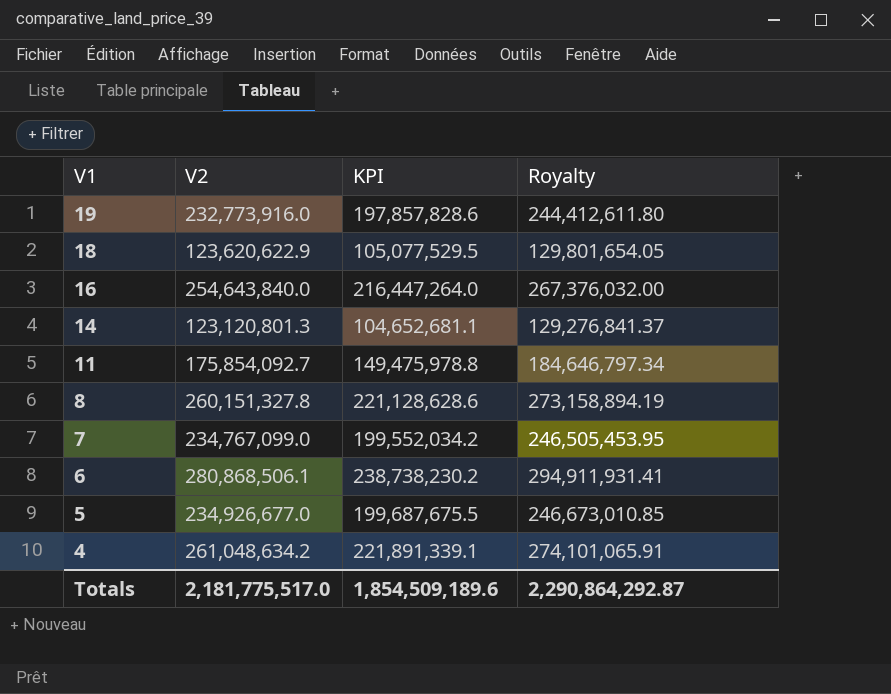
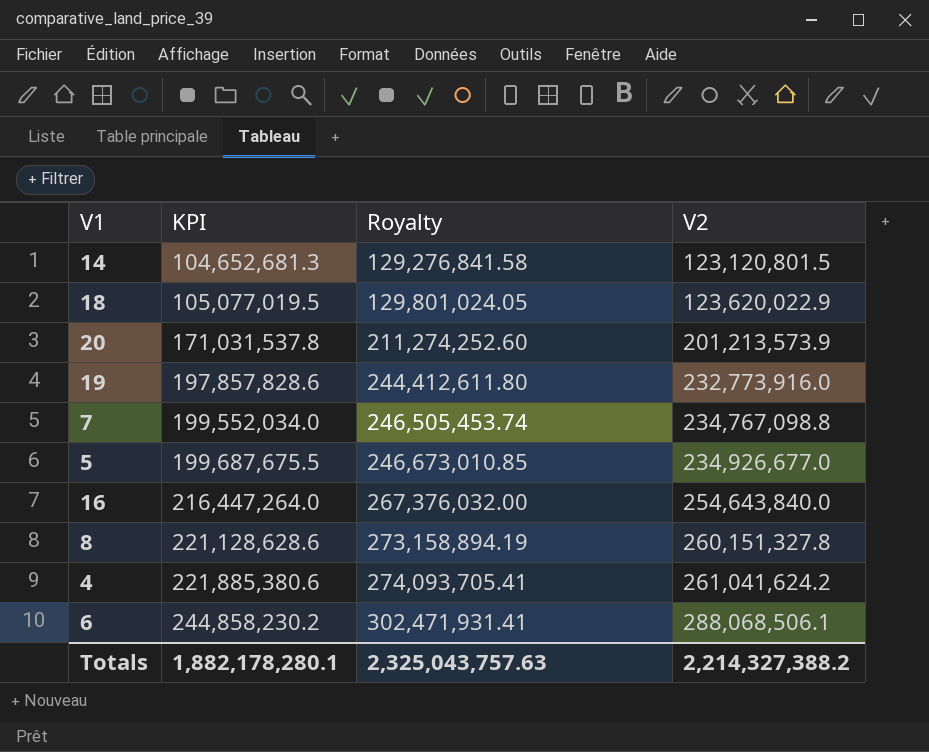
row order: V1 descending -> KPI ascending
column V2 | position: 2 -> 4
row 11: 175,854,092.7 | 149,475,978.8 | 184,646,797.34 -> none
14 | KPI: 104,652,681.1 -> 104,652,681.3
14 | Royalty: 129,276,841.37 -> 129,276,841.58
14 | V2: 123,120,801.3 -> 123,120,801.5
18 | KPI: 105,077,529.5 -> 105,077,019.5
18 | Royalty: 129,801,654.05 -> 129,801,024.05
18 | V2: 123,620,622.9 -> 123,620,022.9
row 20: none -> 171,031,537.8 | 211,274,252.60 | 201,213,573.9
7 | KPI: 199,552,034.2 -> 199,552,034.0
7 | Royalty: 246,505,453.95 -> 246,505,453.74
7 | V2: 234,767,099.0 -> 234,767,098.8
4 | KPI: 221,891,339.1 -> 221,885,380.6
4 | Royalty: 274,101,065.91 -> 274,093,705.41
4 | V2: 261,048,634.2 -> 261,041,624.2
6 | KPI: 238,738,230.2 -> 244,858,230.2
6 | Royalty: 294,911,931.41 -> 302,471,931.41
6 | V2: 280,868,506.1 -> 288,068,506.1
Totals | KPI: 1,854,509,189.6 -> 1,882,178,280.1
Totals | Royalty: 2,290,864,292.87 -> 2,325,043,757.63
Totals | V2: 2,181,775,517.0 -> 2,214,327,388.2

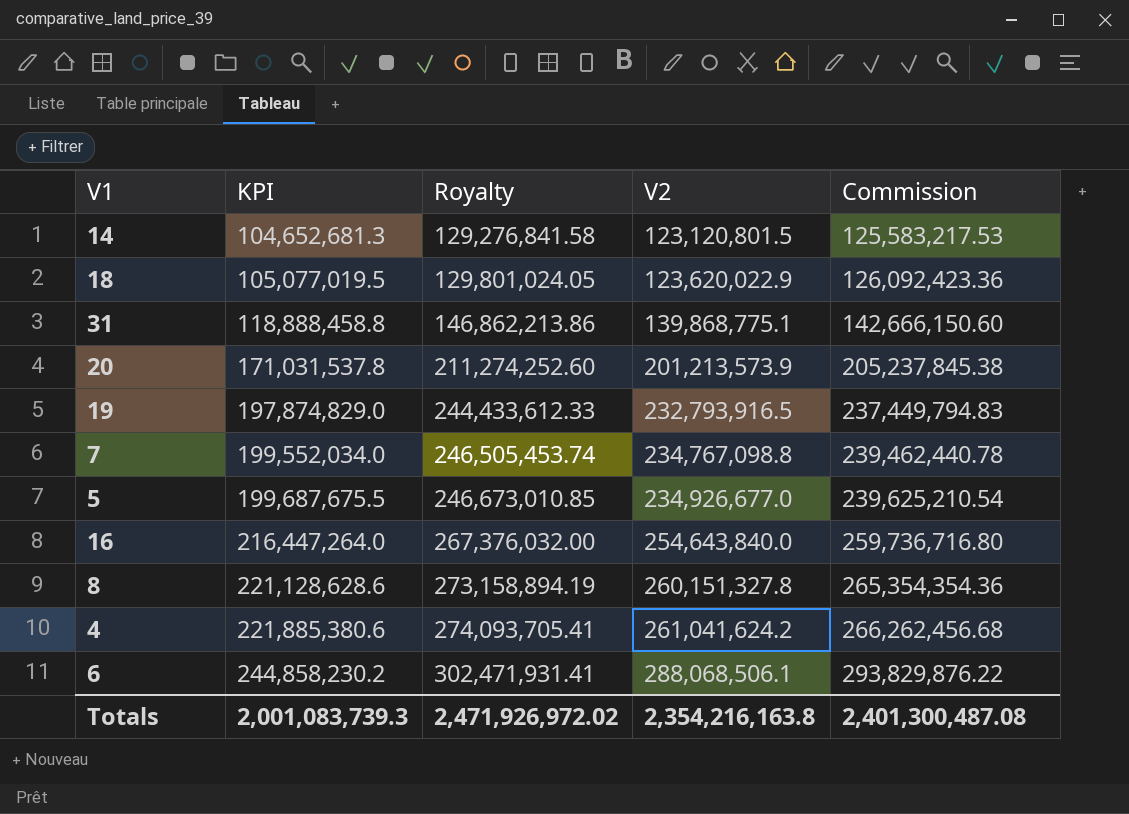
column Commission | formula: none -> [V2] * 1.02
row 31: none -> 118,888,458.8 | 146,862,213.86 | 139,868,775.1 | 142,666,150.60
19 | KPI: 197,857,828.6 -> 197,874,829.0
19 | Royalty: 244,412,611.80 -> 244,433,612.33
19 | V2: 232,773,916.0 -> 232,793,916.5
Totals | KPI: 1,882,178,280.1 -> 2,001,083,739.3
Totals | Royalty: 2,325,043,757.63 -> 2,471,926,972.02
Totals | V2: 2,214,327,388.2 -> 2,354,216,163.8

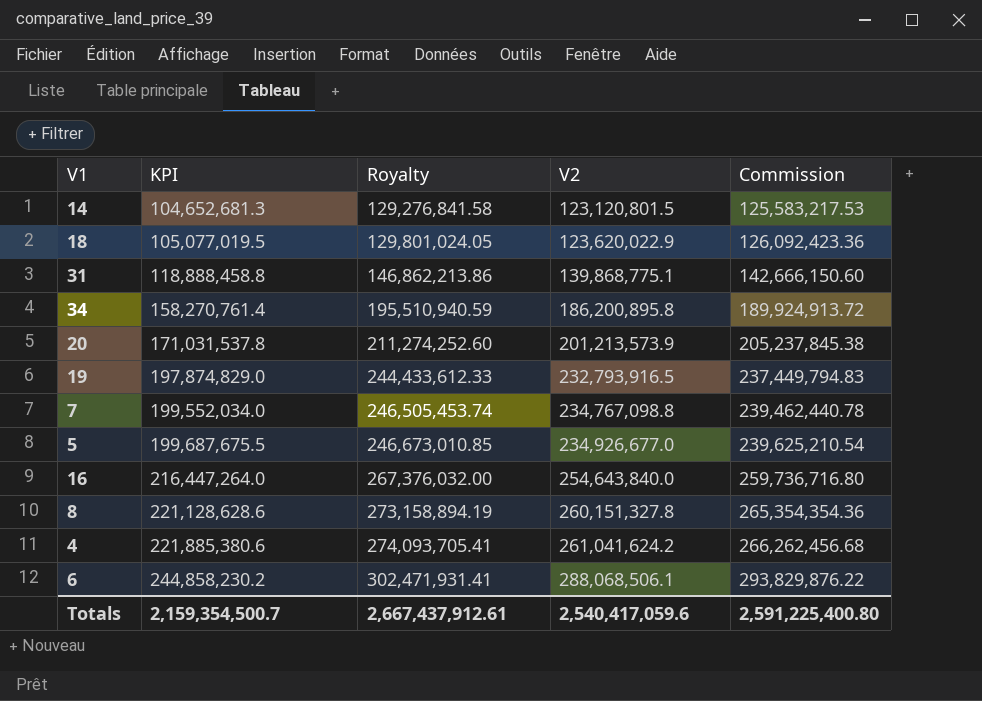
row 34: none -> 158,270,761.4 | 195,510,940.59 | 186,200,895.8 | 189,924,913.72
Totals | KPI: 2,001,083,739.3 -> 2,159,354,500.7
Totals | Royalty: 2,471,926,972.02 -> 2,667,437,912.61
Totals | V2: 2,354,216,163.8 -> 2,540,417,059.6
Totals | Commission: 2,401,300,487.08 -> 2,591,225,400.80

